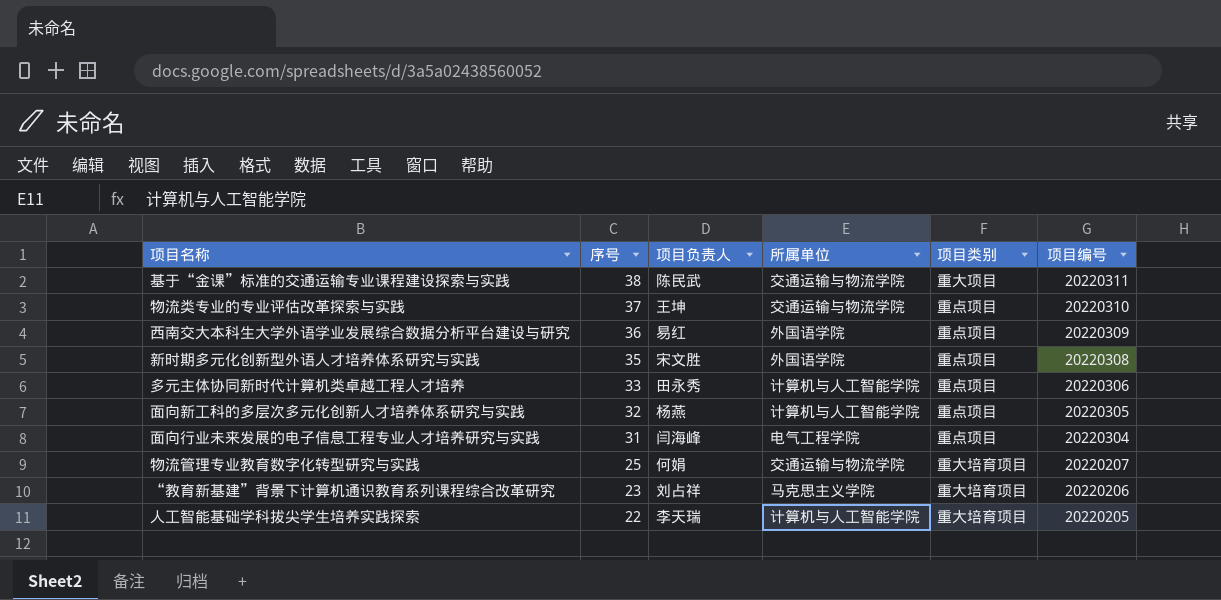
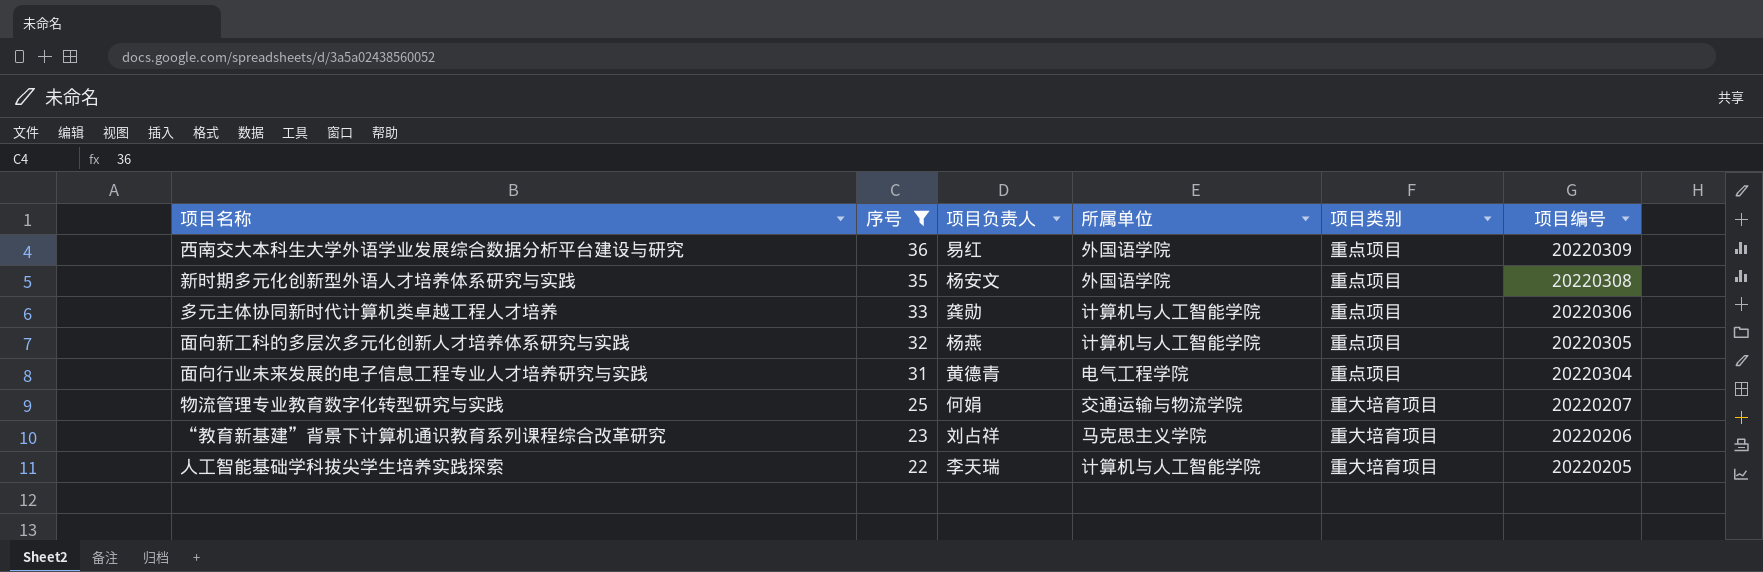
filter: none -> 序号 <= 36
新时期多元化创新型外语人才培养体系研究与实践 | 项目负责人: 宋文胜 -> 杨安文
多元主体协同新时代计算机类卓越工程人才培养 | 项目负责人: 田永秀 -> 龚勋
面向行业未来发展的电子信息工程专业人才培养研究与实践 | 项目负责人: 闫海峰 -> 黄德青

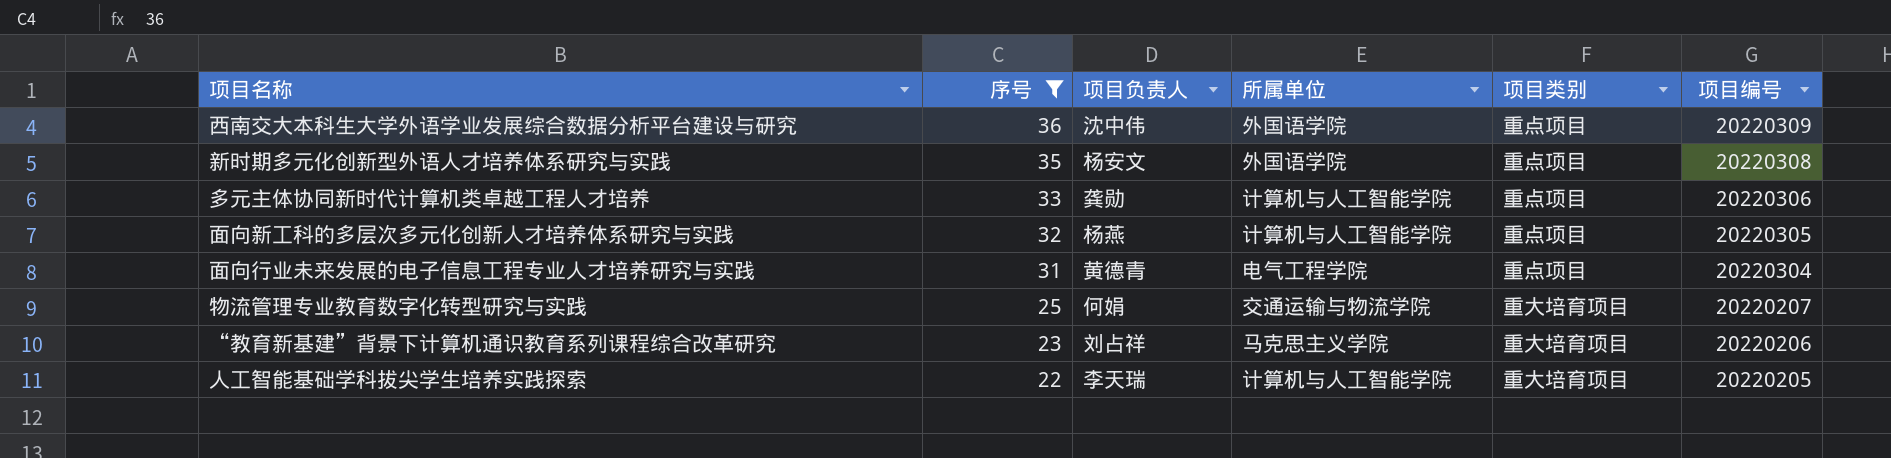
西南交大本科生大学外语学业发展综合数据分析平台建设与研究 | 项目负责人: 易红 -> 沈中伟

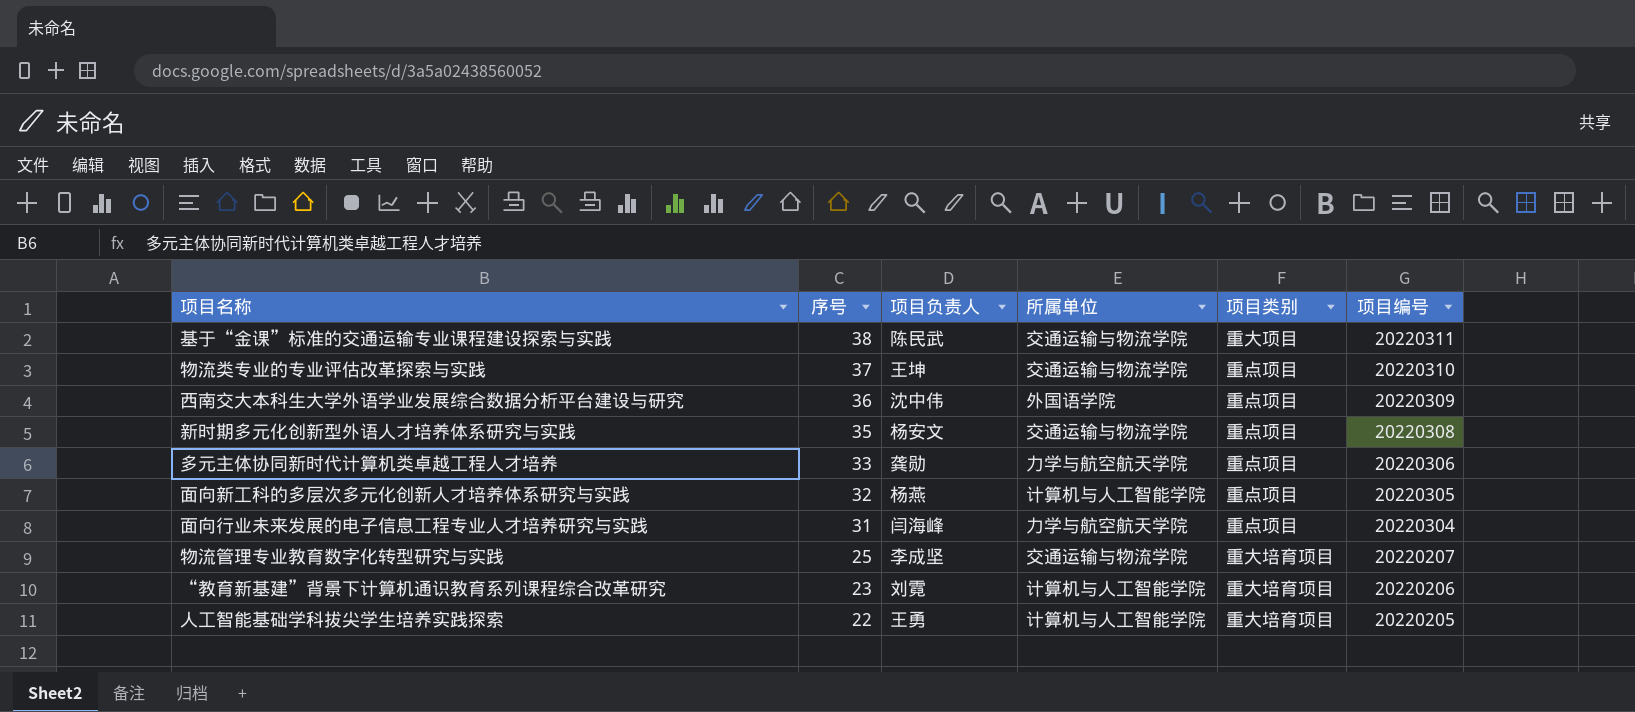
filter: 序号 <= 36 -> none
新时期多元化创新型外语人才培养体系研究与实践 | 所属单位: 外国语学院 -> 交通运输与物流学院
多元主体协同新时代计算机类卓越工程人才培养 | 所属单位: 计算机与人工智能学院 -> 力学与航空航天学院
面向行业未来发展的电子信息工程专业人才培养研究与实践 | 项目负责人: 黄德青 -> 闫海峰
面向行业未来发展的电子信息工程专业人才培养研究与实践 | 所属单位: 电气工程学院 -> 力学与航空航天学院
物流管理专业教育数字化转型研究与实践 | 项目负责人: 何娟 -> 李成坚
“教育新基建”背景下计算机通识教育系列课程综合改革研究 | 项目负责人: 刘占祥 -> 刘霓
“教育新基建”背景下计算机通识教育系列课程综合改革研究 | 所属单位: 马克思主义学院 -> 计算机与人工智能学院
人工智能基础学科拔尖学生培养实践探索 | 项目负责人: 李天瑞 -> 王勇

